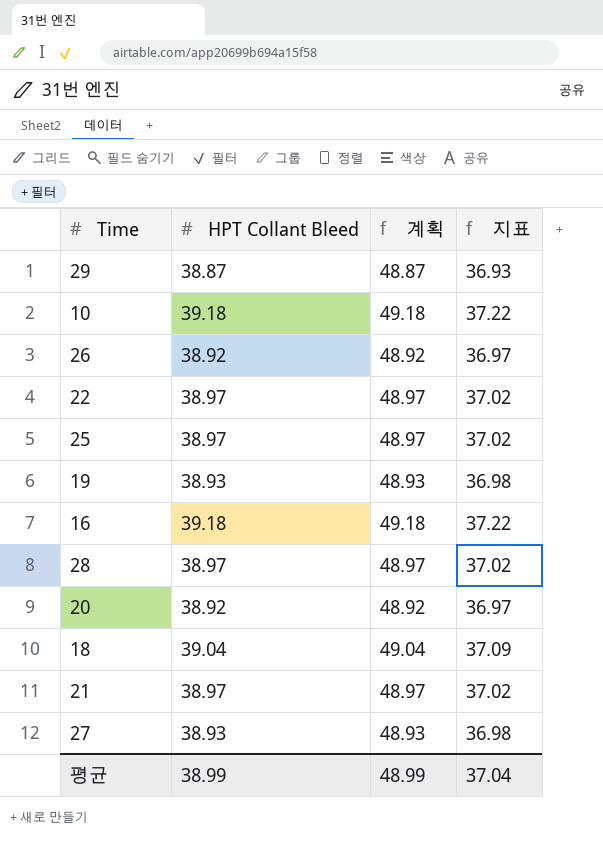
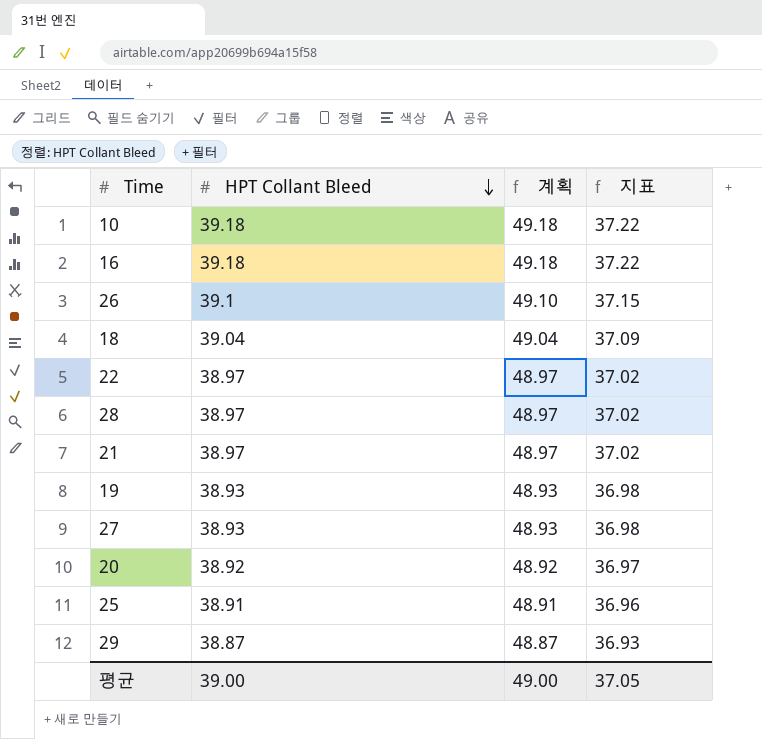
row order: none -> HPT Collant Bleed descending
26 | HPT Collant Bleed: 38.92 -> 39.1
26 | 계획: 48.92 -> 49.10
26 | 지표: 36.97 -> 37.15
25 | HPT Collant Bleed: 38.97 -> 38.91
25 | 계획: 48.97 -> 48.91
25 | 지표: 37.02 -> 36.96
평균 | HPT Collant Bleed: 38.99 -> 39.00
평균 | 계획: 48.99 -> 49.00
평균 | 지표: 37.04 -> 37.05

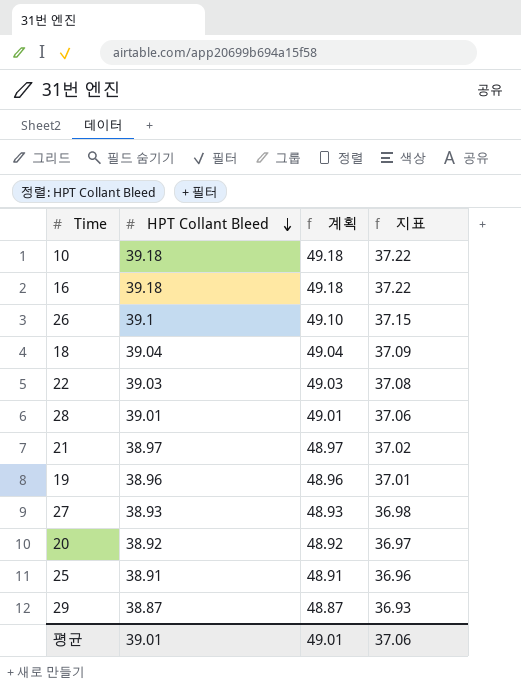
22 | HPT Collant Bleed: 38.97 -> 39.03
22 | 계획: 48.97 -> 49.03
22 | 지표: 37.02 -> 37.08
28 | HPT Collant Bleed: 38.97 -> 39.01
28 | 계획: 48.97 -> 49.01
28 | 지표: 37.02 -> 37.06
19 | HPT Collant Bleed: 38.93 -> 38.96
19 | 계획: 48.93 -> 48.96
19 | 지표: 36.98 -> 37.01
평균 | HPT Collant Bleed: 39.00 -> 39.01
평균 | 계획: 49.00 -> 49.01
평균 | 지표: 37.05 -> 37.06

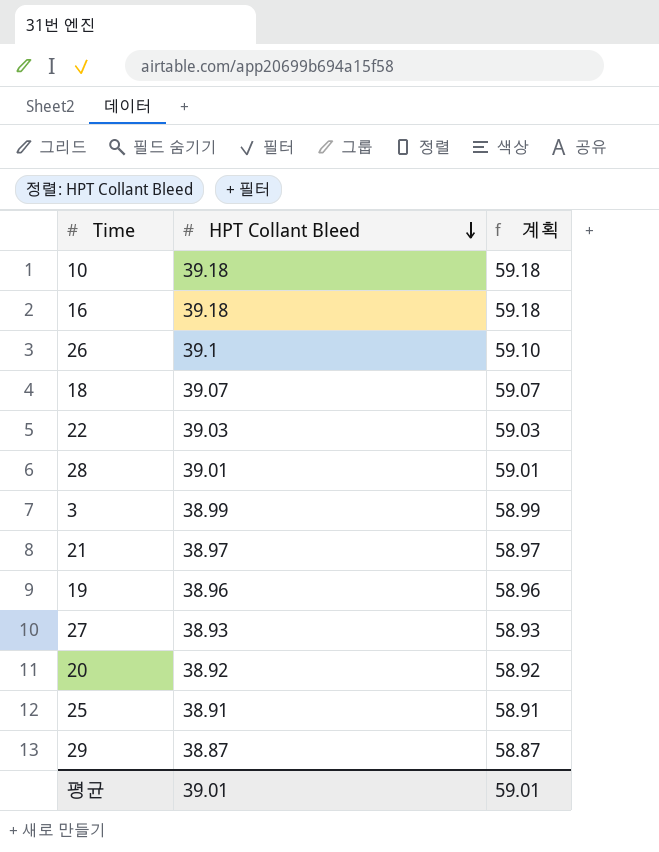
column 지표 | formula: [HPT Collant Bleed] * 0.95 -> none
column 계획 | formula: [HPT Collant Bleed] + 10 -> [HPT Collant Bleed] + 20
18 | HPT Collant Bleed: 39.04 -> 39.07
row 3: none -> 38.99 | 58.99
평균 | 계획: 49.01 -> 59.01

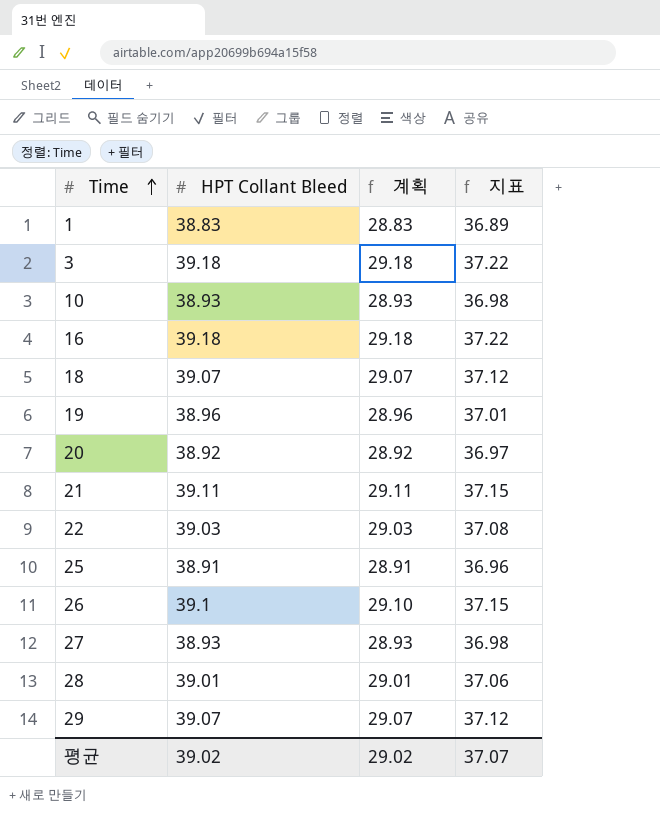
row order: HPT Collant Bleed descending -> Time ascending
column 계획 | formula: [HPT Collant Bleed] + 20 -> [HPT Collant Bleed] - 10
column 지표 | formula: none -> [HPT Collant Bleed] * 0.95
row 1: none -> 38.83 | 28.83 | 36.89
3 | HPT Collant Bleed: 38.99 -> 39.18
10 | HPT Collant Bleed: 39.18 -> 38.93
21 | HPT Collant Bleed: 38.97 -> 39.11
29 | HPT Collant Bleed: 38.87 -> 39.07
평균 | HPT Collant Bleed: 39.01 -> 39.02
평균 | 계획: 59.01 -> 29.02

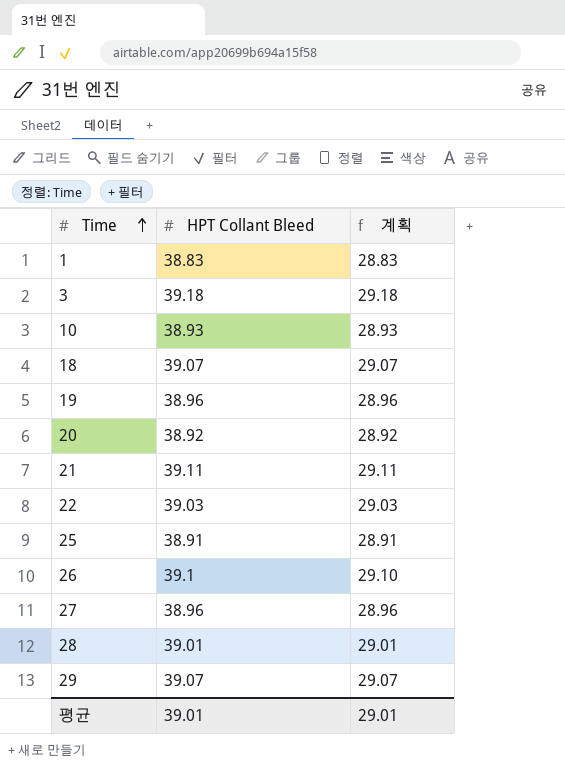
column 지표 | formula: [HPT Collant Bleed] * 0.95 -> none
row 16: 39.18 | 29.18 | 37.22 -> none
27 | HPT Collant Bleed: 38.93 -> 38.96
27 | 계획: 28.93 -> 28.96
평균 | HPT Collant Bleed: 39.02 -> 39.01
평균 | 계획: 29.02 -> 29.01

